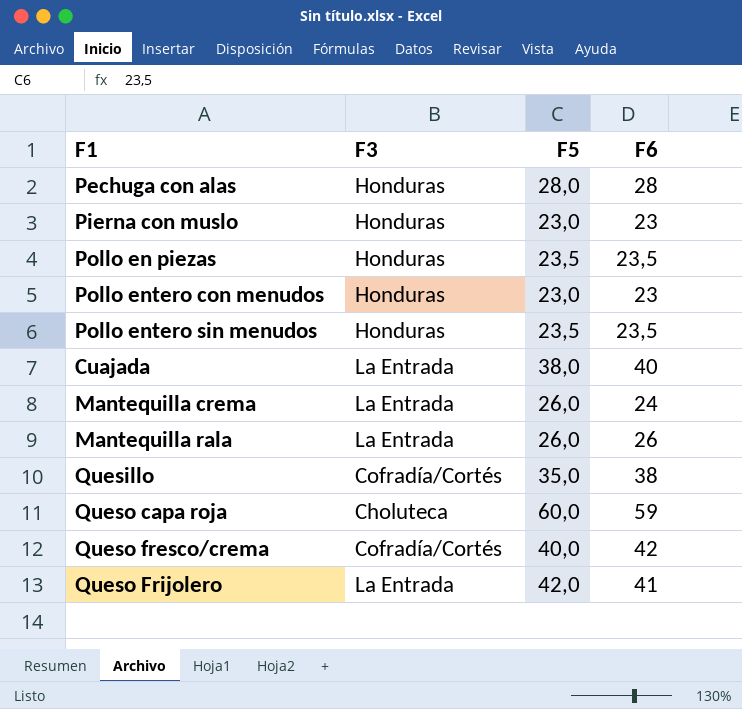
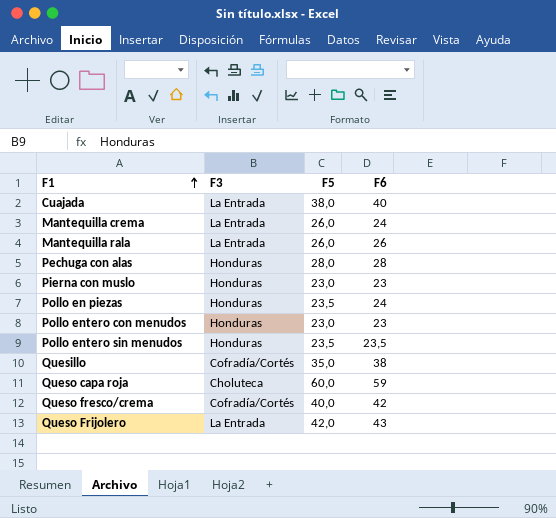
row order: none -> F1 ascending
Pollo en piezas | F6: 23,5 -> 24
Queso Frijolero | F6: 41 -> 43

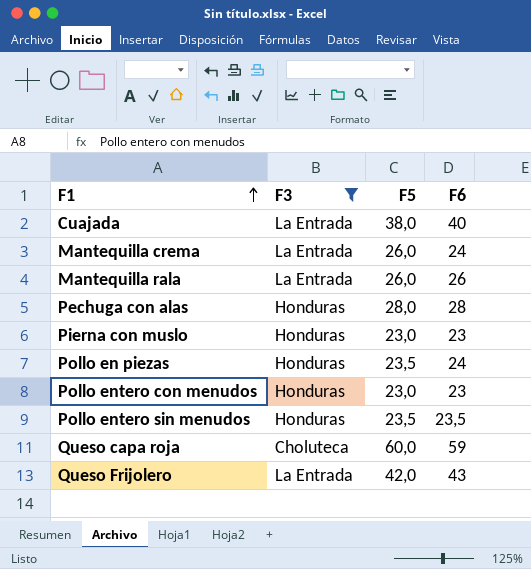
filter: none -> F3 != Cofradía/Cortés

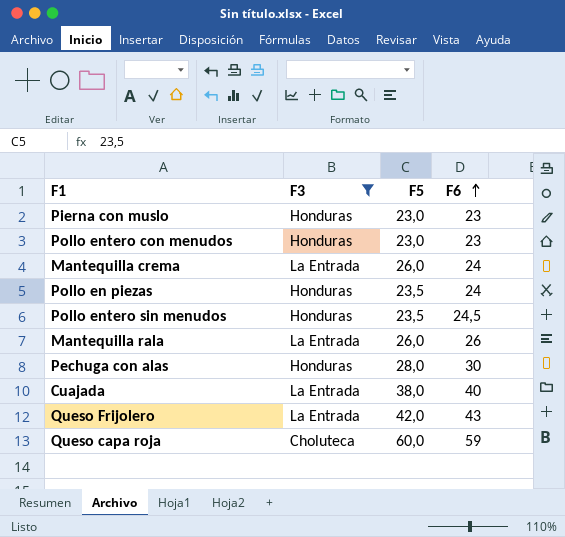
row order: F1 ascending -> F6 ascending
Pollo entero sin menudos | F6: 23,5 -> 24,5
Pechuga con alas | F6: 28 -> 30

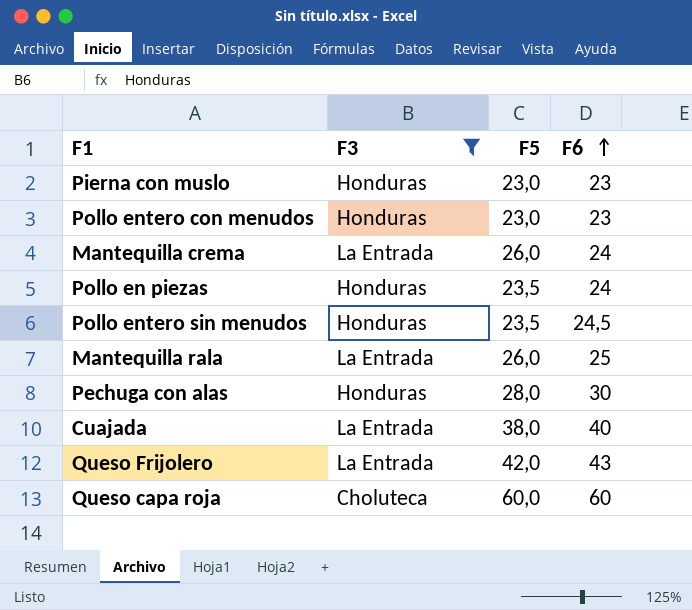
Mantequilla rala | F6: 26 -> 25
Queso capa roja | F6: 59 -> 60

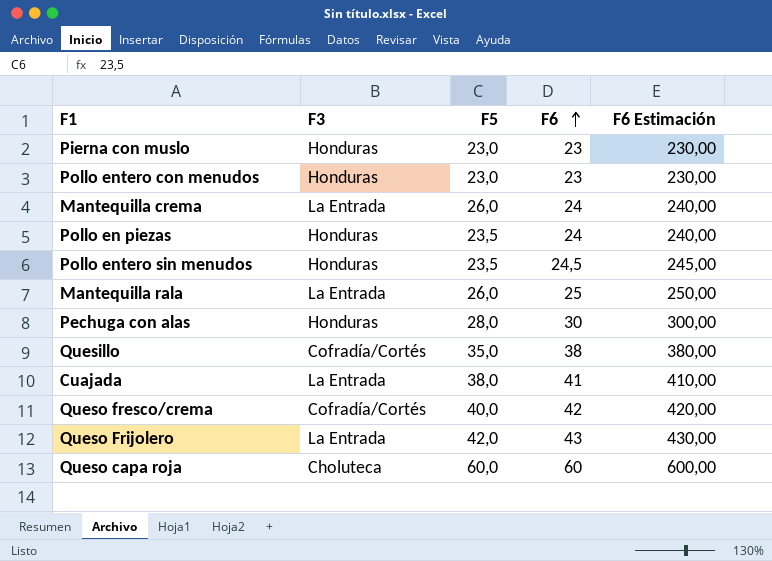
filter: F3 != Cofradía/Cortés -> none
column F6 Estimación | formula: none -> [F6] * 10
Cuajada | F6: 40 -> 41

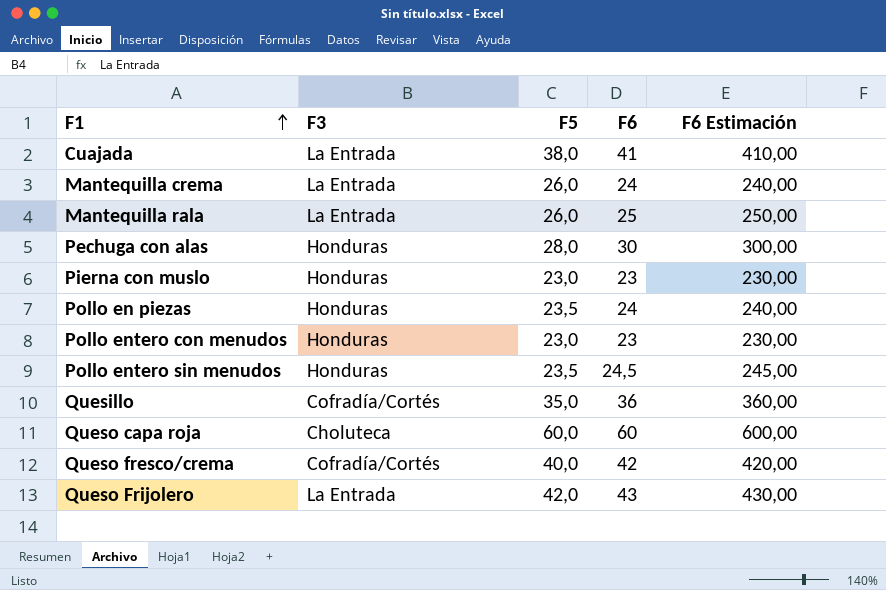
row order: F6 ascending -> F1 ascending
Quesillo | F6: 38 -> 36
Quesillo | F6 Estimación: 380,00 -> 360,00

